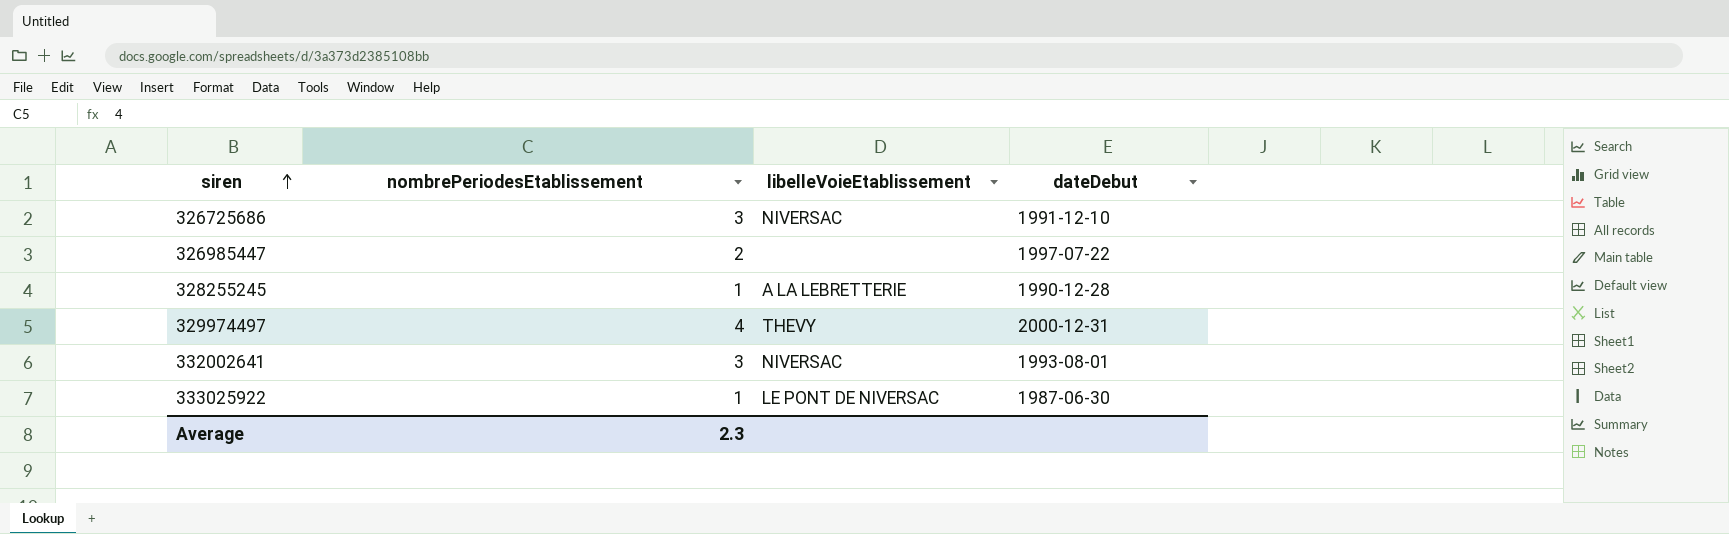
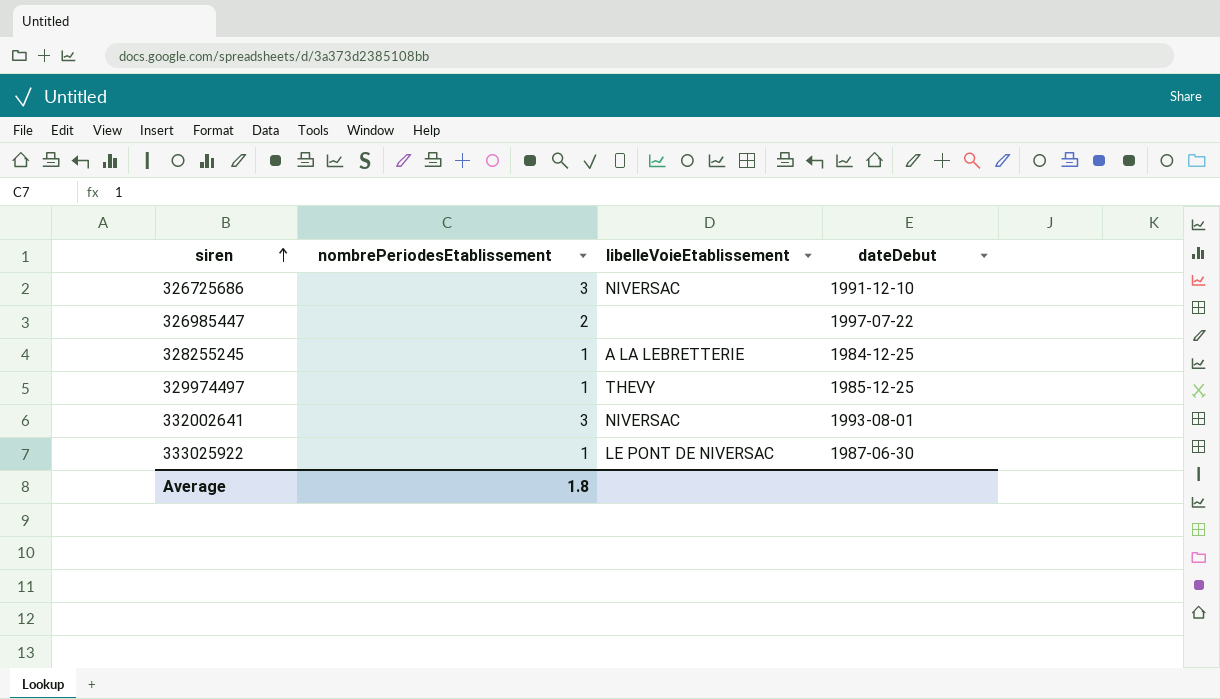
328255245 | dateDebut: 1990-12-28 -> 1984-12-25
329974497 | nombrePeriodesEtablissement: 4 -> 1
329974497 | dateDebut: 2000-12-31 -> 1985-12-25
Average | nombrePeriodesEtablissement: 2.3 -> 1.8

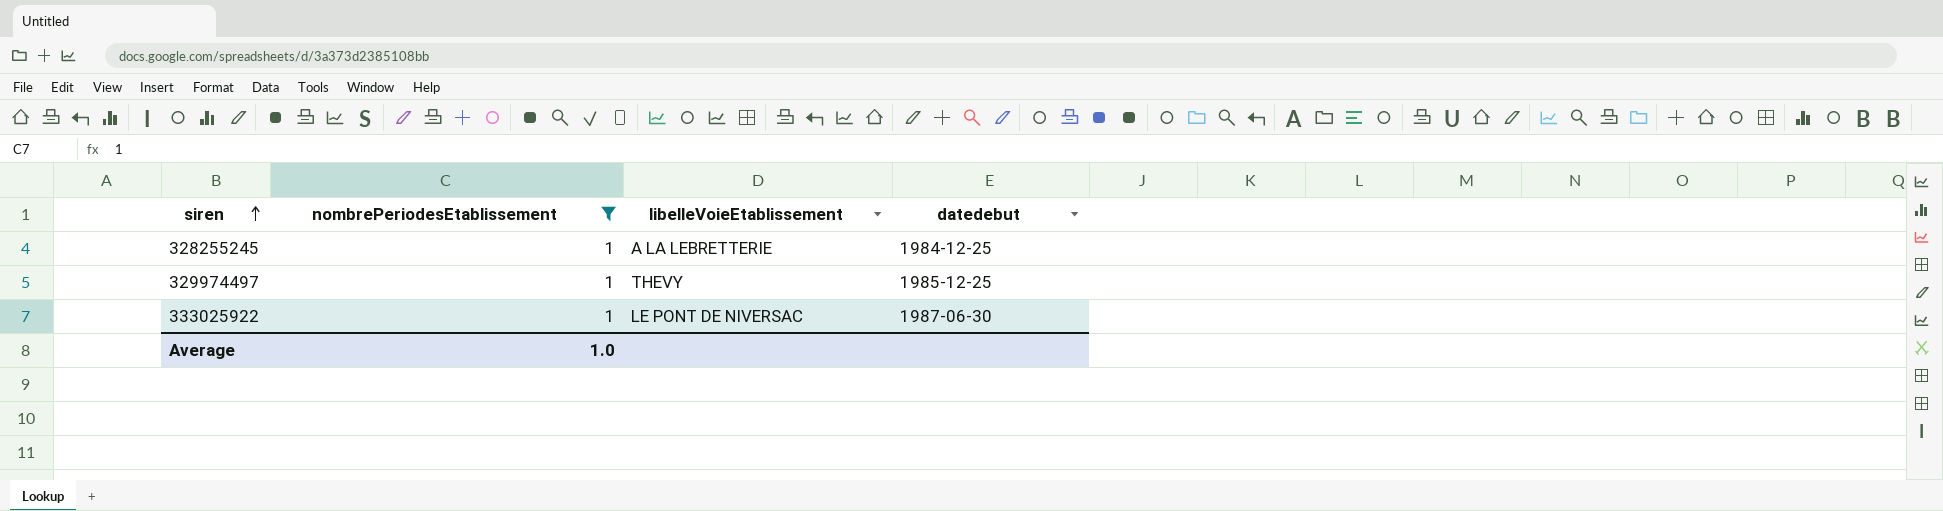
filter: none -> nombrePeriodesEtablissement = 1
column name: dateDebut -> datedebut
Average | nombrePeriodesEtablissement: 1.8 -> 1.0

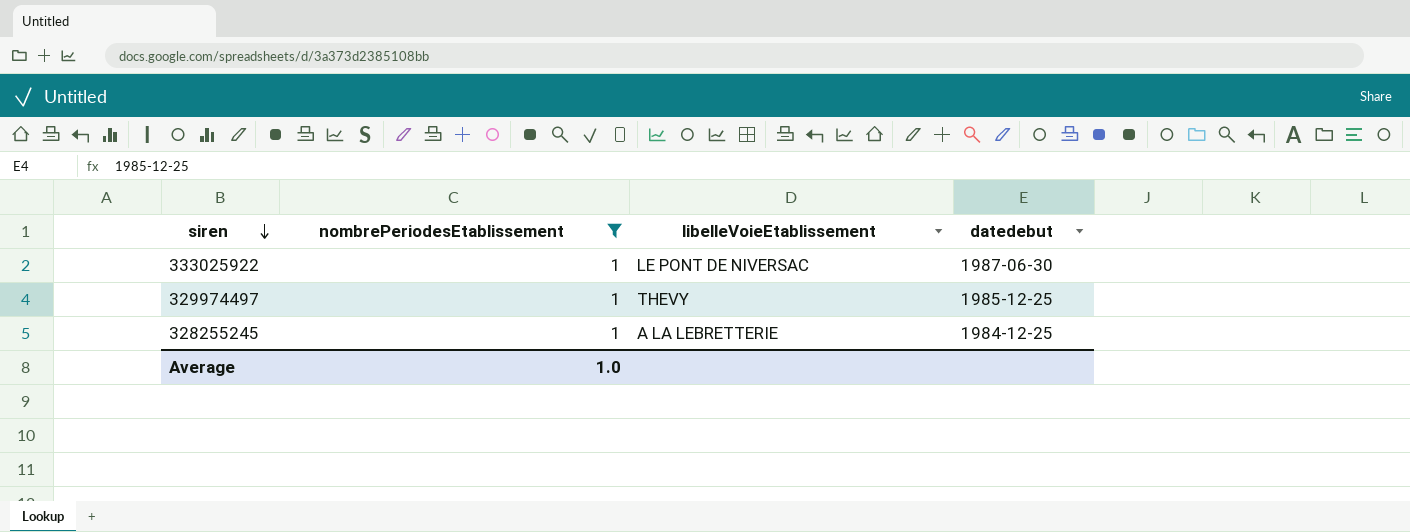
row order: siren ascending -> siren descending

